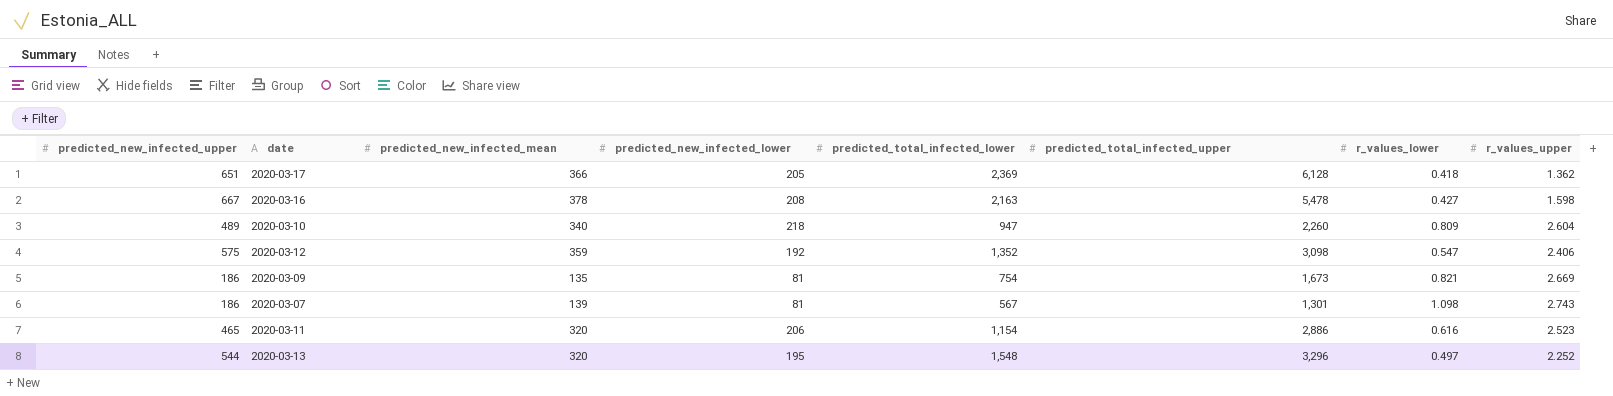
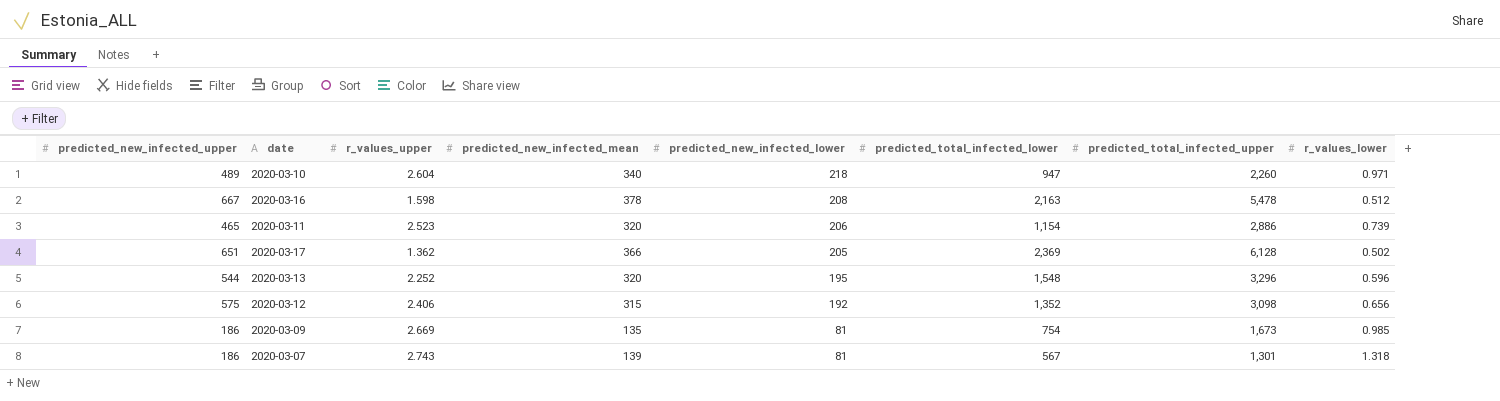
row order: none -> predicted_new_infected_lower descending
column r_values_upper | position: 8 -> 3
2020-03-10 | r_values_lower: 0.809 -> 0.971
2020-03-16 | r_values_lower: 0.427 -> 0.512
2020-03-11 | r_values_lower: 0.616 -> 0.739
2020-03-17 | r_values_lower: 0.418 -> 0.502
2020-03-13 | r_values_lower: 0.497 -> 0.596
2020-03-12 | predicted_new_infected_mean: 359 -> 315
2020-03-12 | r_values_lower: 0.547 -> 0.656
2020-03-09 | r_values_lower: 0.821 -> 0.985
2020-03-07 | r_values_lower: 1.098 -> 1.318

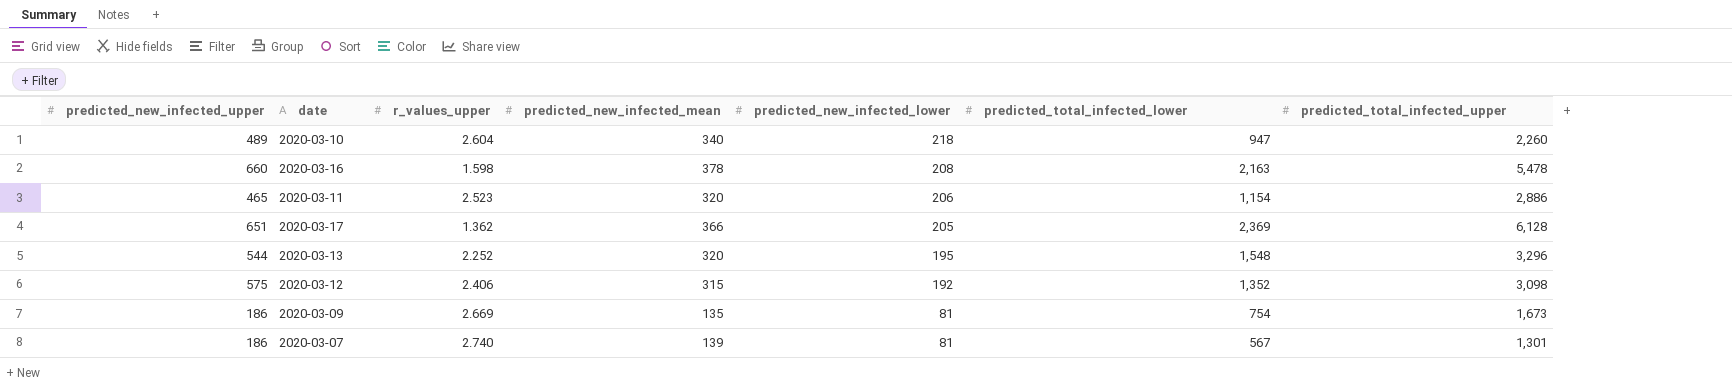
column r_values_lower | position: 8 -> none
2020-03-16 | predicted_new_infected_upper: 667 -> 660
2020-03-07 | r_values_upper: 2.743 -> 2.740

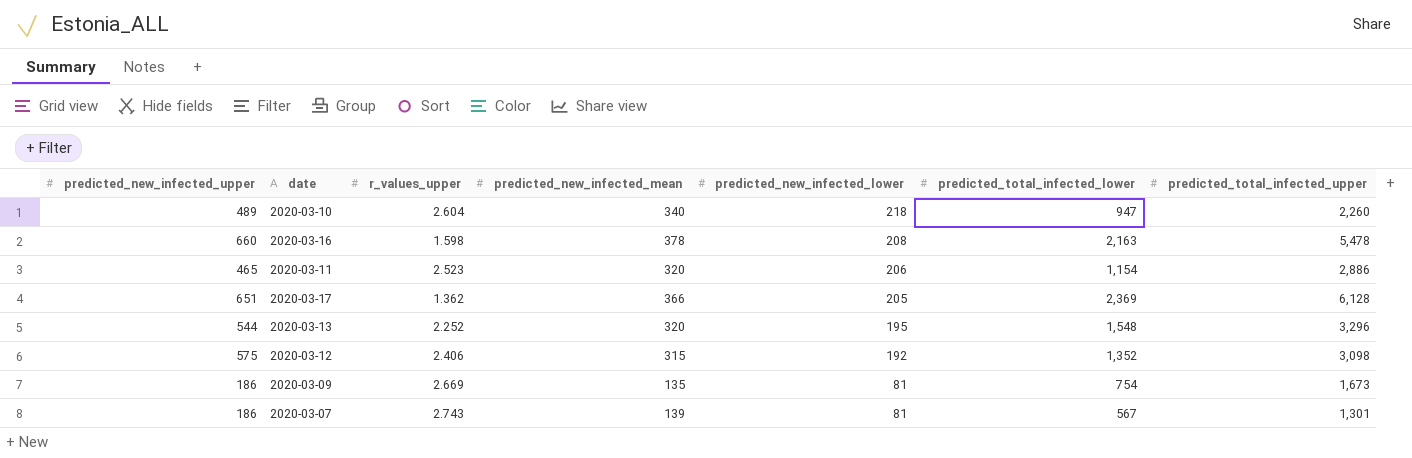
2020-03-07 | r_values_upper: 2.740 -> 2.743

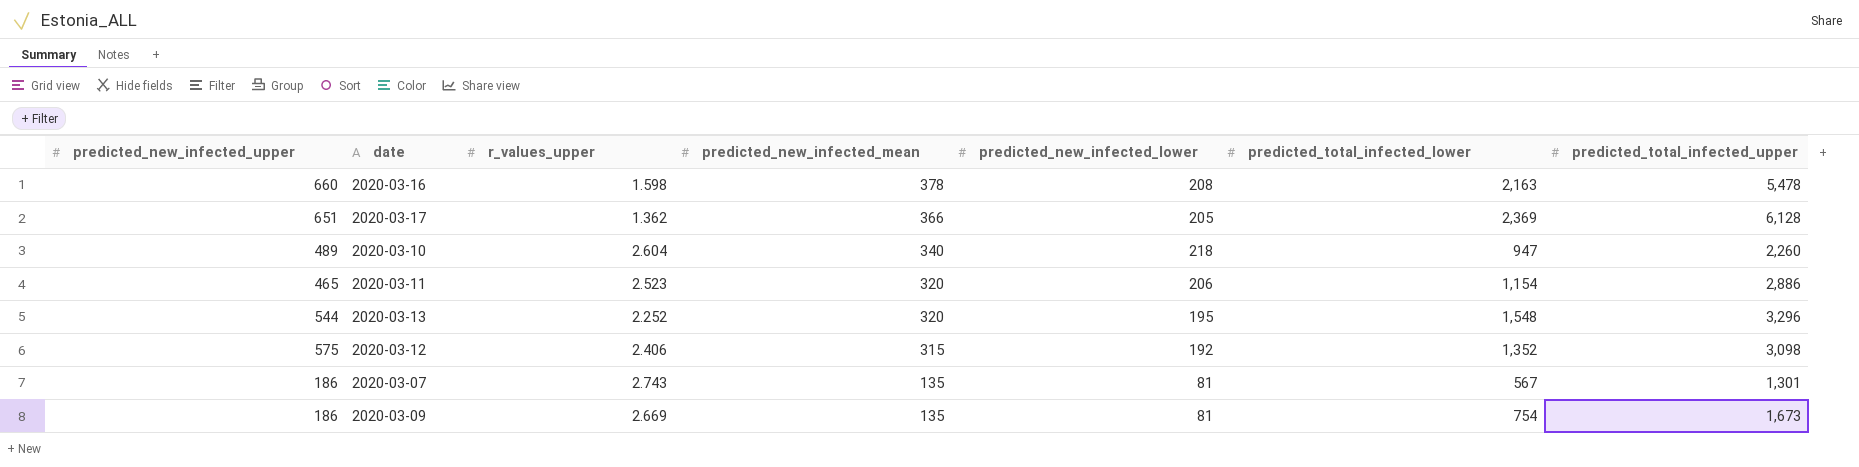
row order: predicted_new_infected_lower descending -> predicted_new_infected_mean descending
2020-03-07 | predicted_new_infected_mean: 139 -> 135

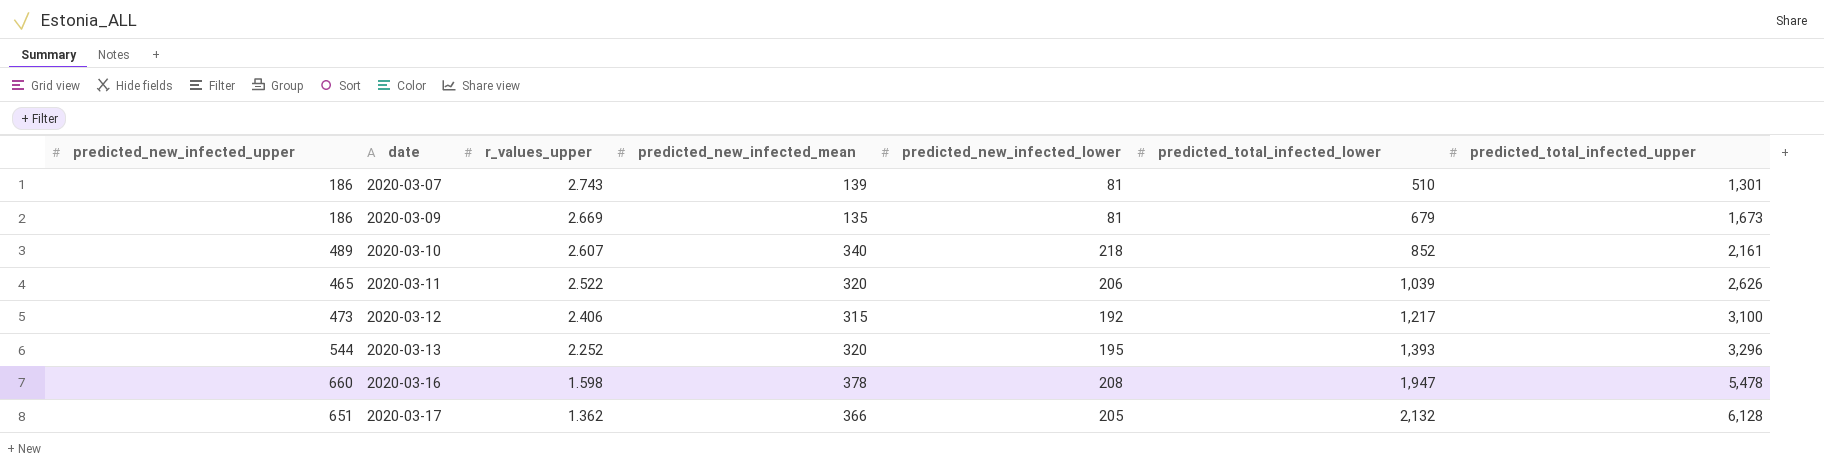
row order: predicted_new_infected_mean descending -> date ascending
2020-03-07 | predicted_new_infected_mean: 135 -> 139
2020-03-07 | predicted_total_infected_lower: 567 -> 510
2020-03-09 | predicted_total_infected_lower: 754 -> 679
2020-03-10 | r_values_upper: 2.604 -> 2.607
2020-03-10 | predicted_total_infected_lower: 947 -> 852
2020-03-10 | predicted_total_infected_upper: 2,260 -> 2,161
2020-03-11 | r_values_upper: 2.523 -> 2.522
2020-03-11 | predicted_total_infected_lower: 1,154 -> 1,039
2020-03-11 | predicted_total_infected_upper: 2,886 -> 2,626
2020-03-12 | predicted_new_infected_upper: 575 -> 473
2020-03-12 | predicted_total_infected_lower: 1,352 -> 1,217
2020-03-12 | predicted_total_infected_upper: 3,098 -> 3,100
2020-03-13 | predicted_total_infected_lower: 1,548 -> 1,393
2020-03-16 | predicted_total_infected_lower: 2,163 -> 1,947
2020-03-17 | predicted_total_infected_lower: 2,369 -> 2,132

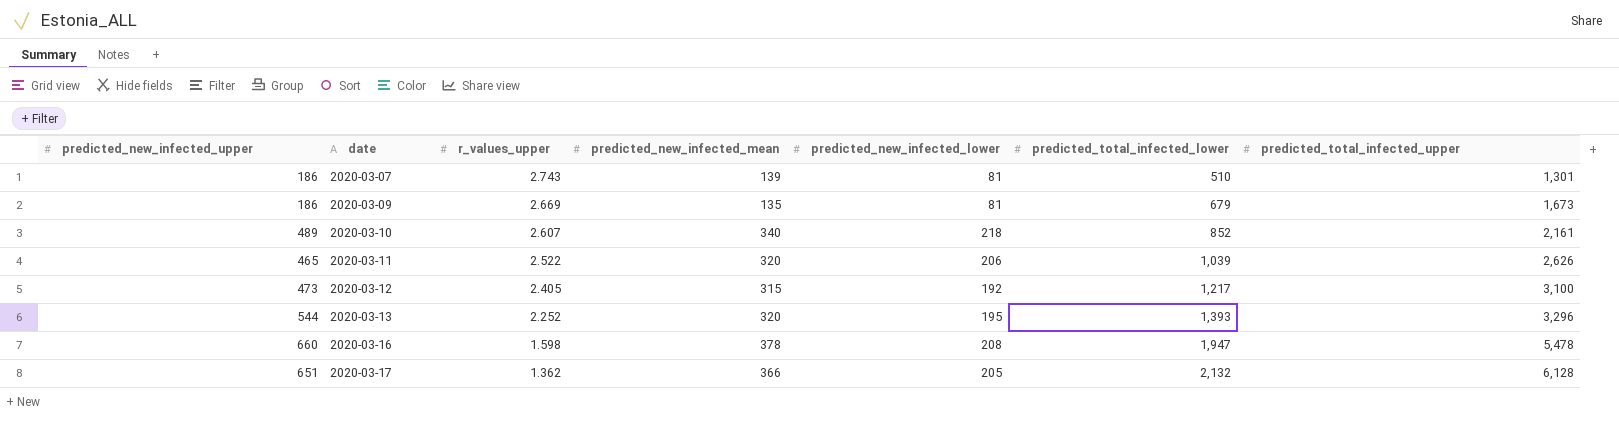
2020-03-12 | r_values_upper: 2.406 -> 2.405

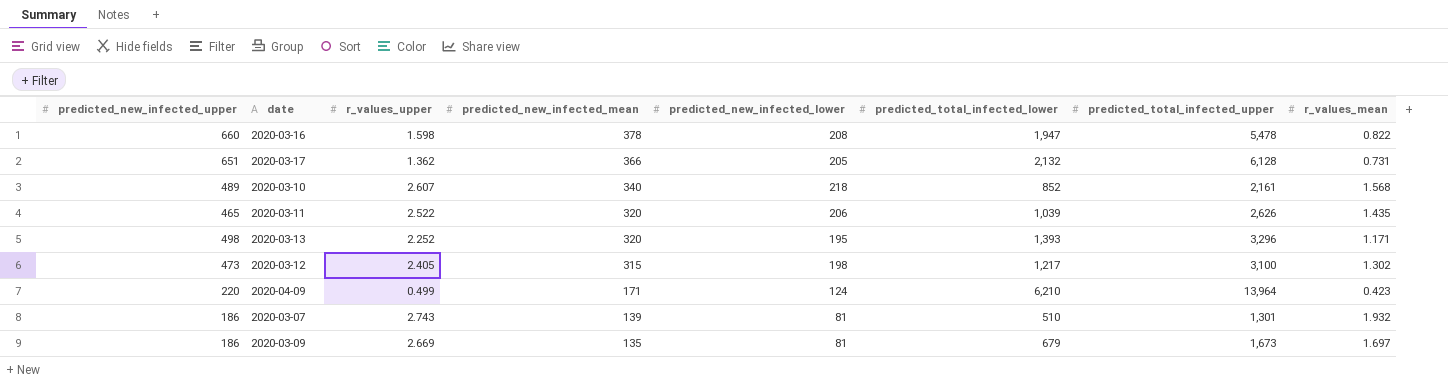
row order: date ascending -> predicted_new_infected_mean descending
column r_values_mean | position: none -> 8
2020-03-13 | predicted_new_infected_upper: 544 -> 498
2020-03-12 | predicted_new_infected_lower: 192 -> 198
row 2020-04-09: none -> 220 | 0.499 | 171 | 124 | 6,210 | 13,964 | 0.423

